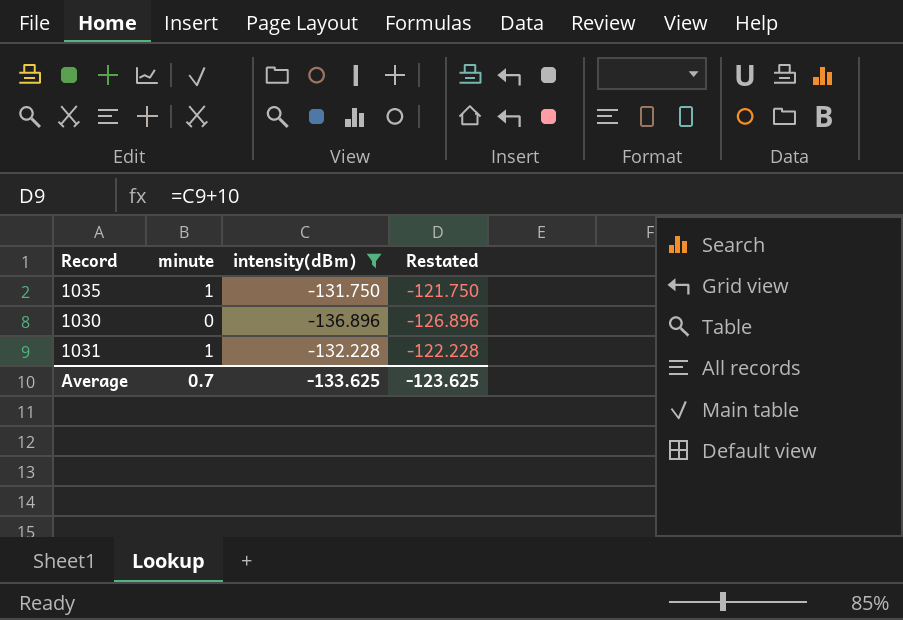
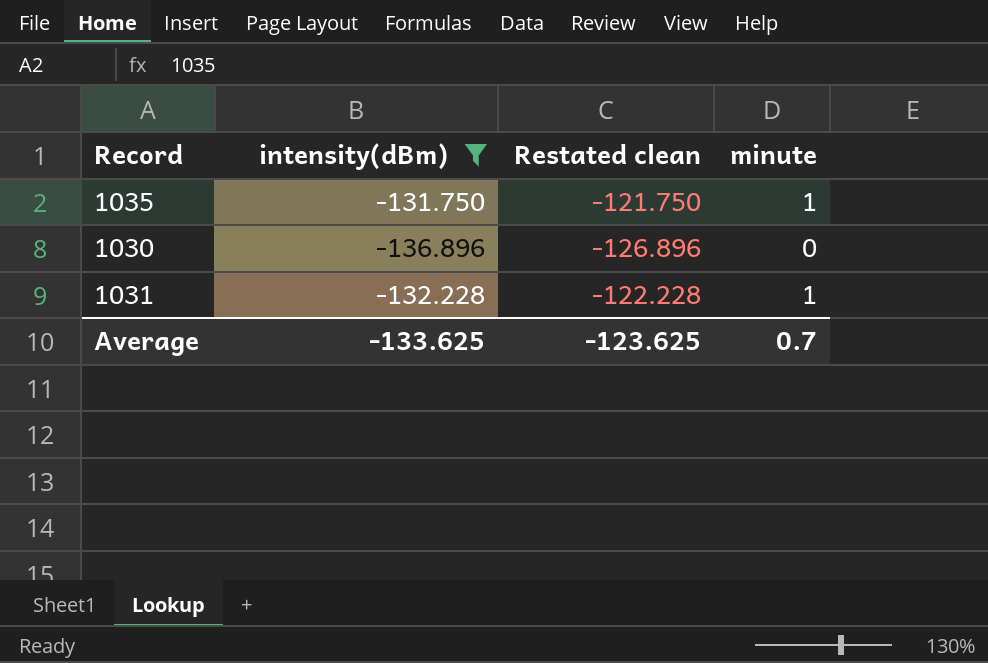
column name: Restated -> Restated clean
column minute | position: 2 -> 4

